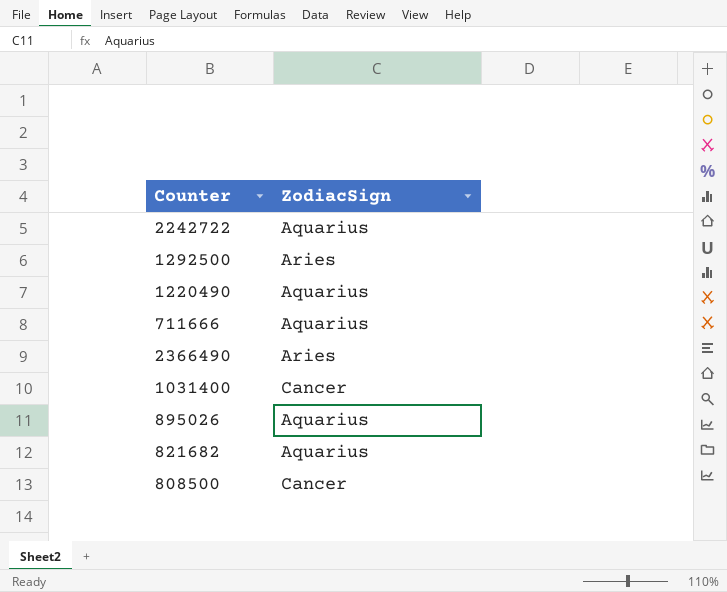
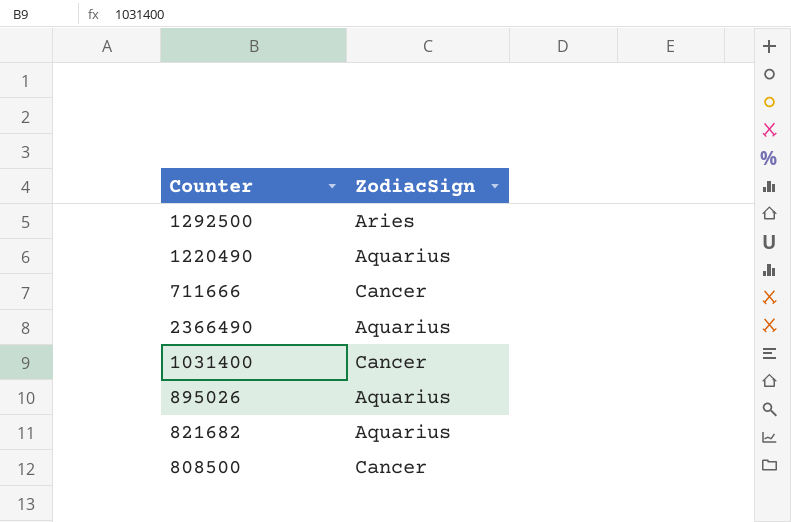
row 2242722: Aquarius -> none
711666 | ZodiacSign: Aquarius -> Cancer
2366490 | ZodiacSign: Aries -> Aquarius

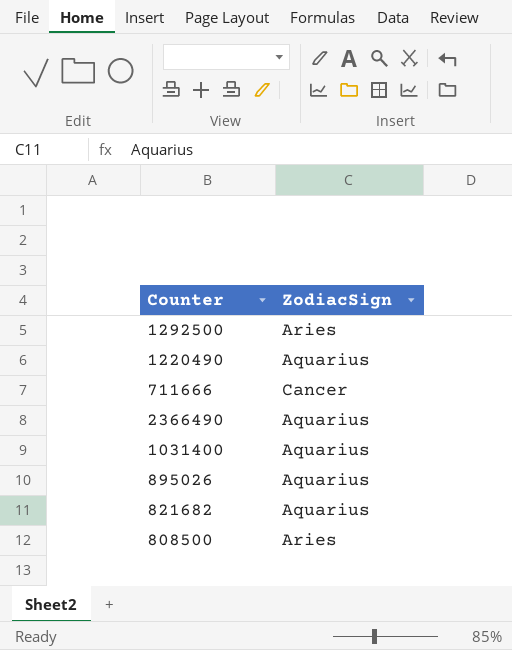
1031400 | ZodiacSign: Cancer -> Aquarius
808500 | ZodiacSign: Cancer -> Aries

